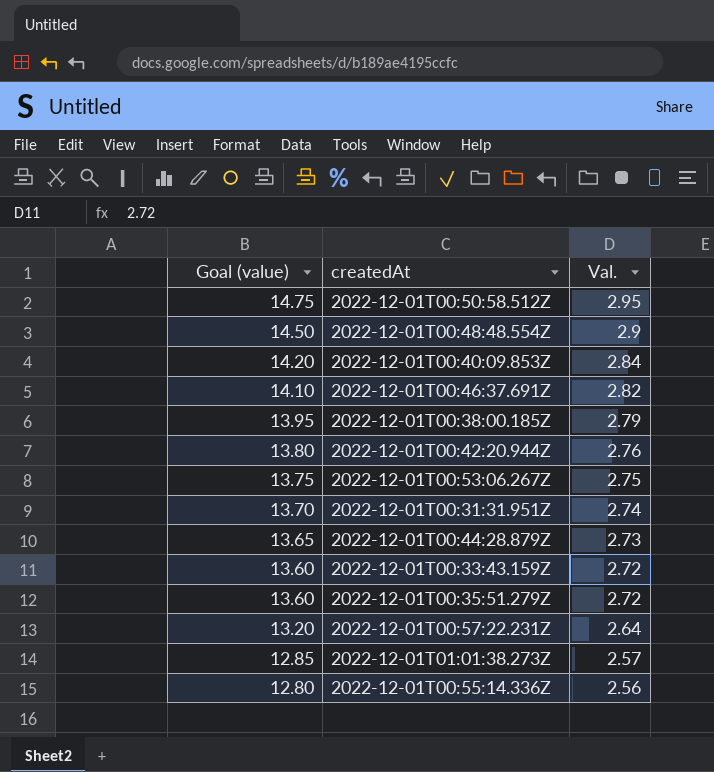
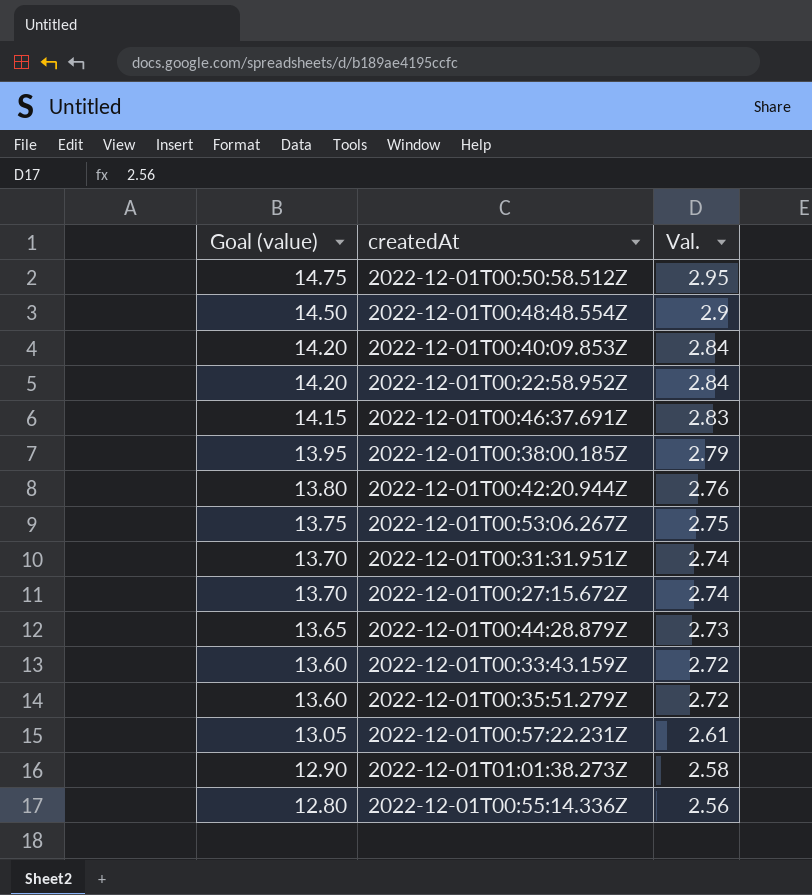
row 2022-12-01T00:22:58.952Z: none -> 14.20 | 2.84
2022-12-01T00:46:37.691Z | Goal (value): 14.10 -> 14.15
2022-12-01T00:46:37.691Z | Val.: 2.82 -> 2.83
row 2022-12-01T00:27:15.672Z: none -> 13.70 | 2.74
2022-12-01T00:57:22.231Z | Goal (value): 13.20 -> 13.05
2022-12-01T00:57:22.231Z | Val.: 2.64 -> 2.61
2022-12-01T01:01:38.273Z | Goal (value): 12.85 -> 12.90
2022-12-01T01:01:38.273Z | Val.: 2.57 -> 2.58

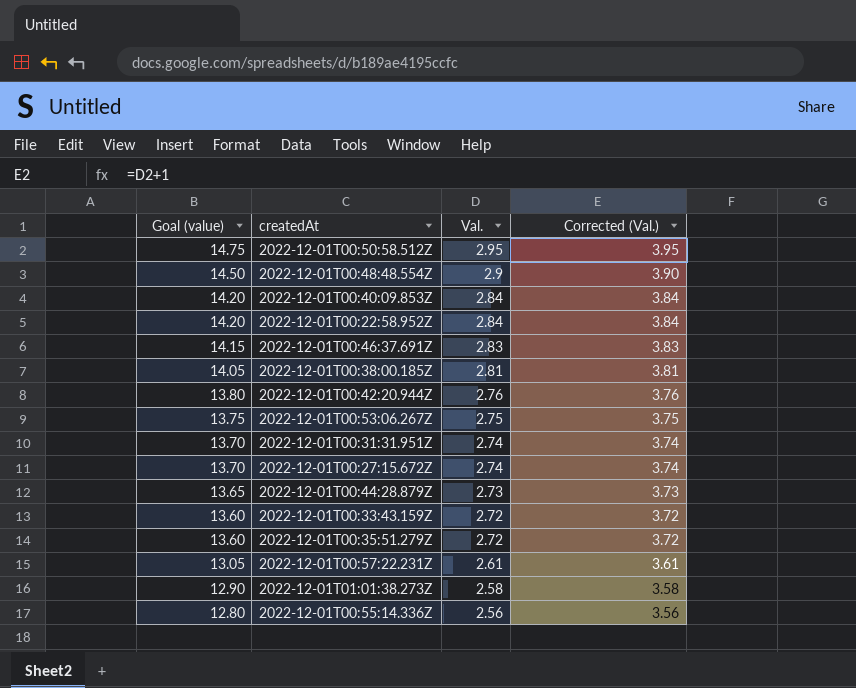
column Corrected (Val.) | formula: none -> [Val.] + 1
2022-12-01T00:38:00.185Z | Goal (value): 13.95 -> 14.05
2022-12-01T00:38:00.185Z | Val.: 2.79 -> 2.81

